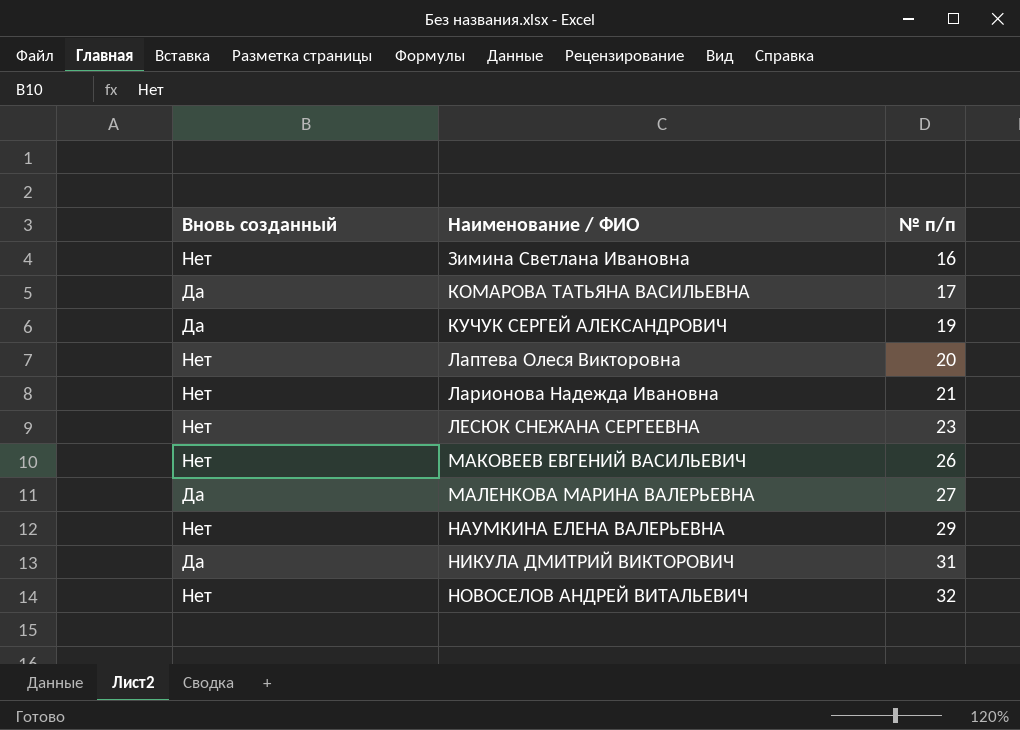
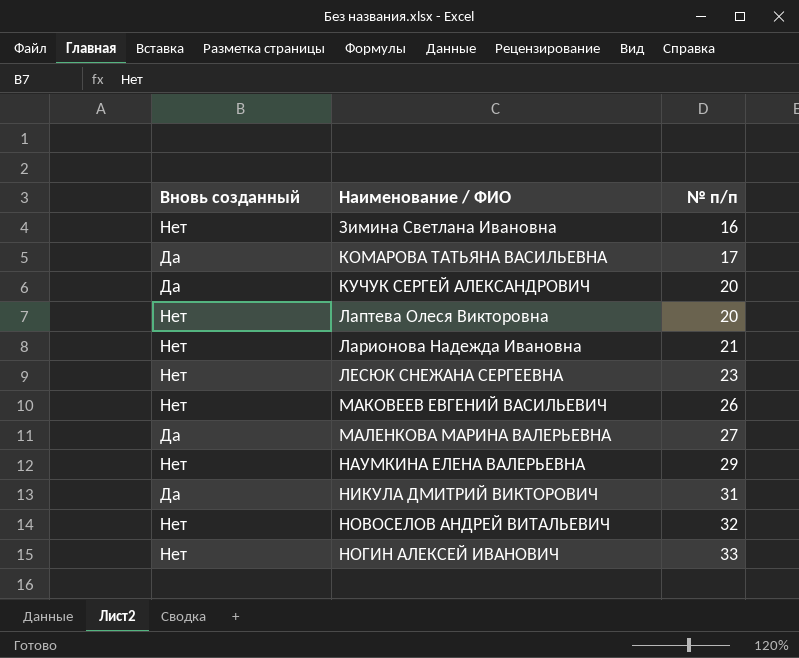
КУЧУК СЕРГЕЙ АЛЕКСАНДРОВИЧ | № п/п: 19 -> 20
row НОГИН АЛЕКСЕЙ ИВАНОВИЧ: none -> Нет | 33

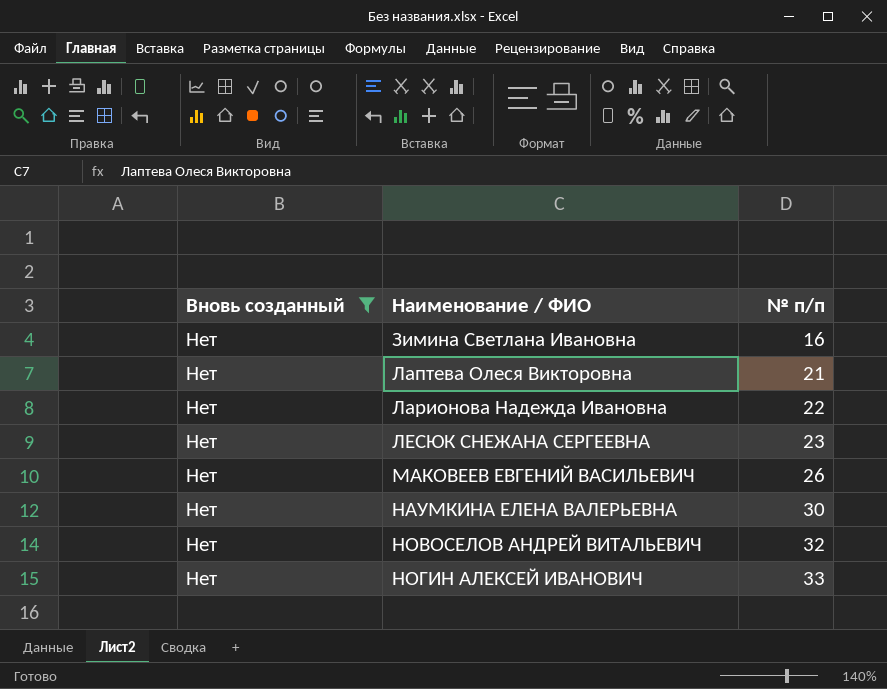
filter: none -> Вновь созданный = Нет
Лаптева Олеся Викторовна | № п/п: 20 -> 21
Ларионова Надежда Ивановна | № п/п: 21 -> 22
НАУМКИНА ЕЛЕНА ВАЛЕРЬЕВНА | № п/п: 29 -> 30

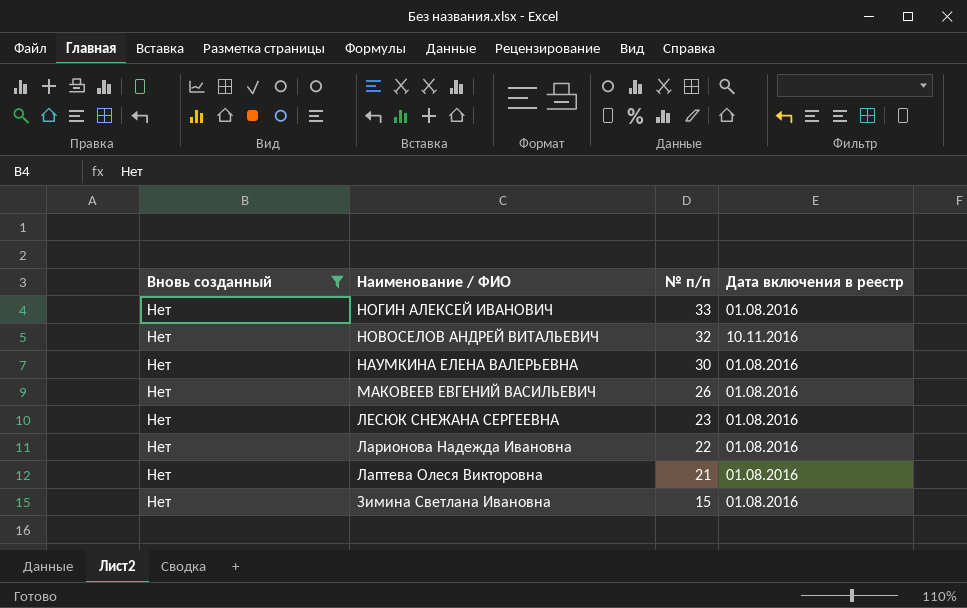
row order: Наименование / ФИО ascending -> Наименование / ФИО descending
column Дата включения в реестр | position: none -> 4
Зимина Светлана Ивановна | № п/п: 16 -> 15

